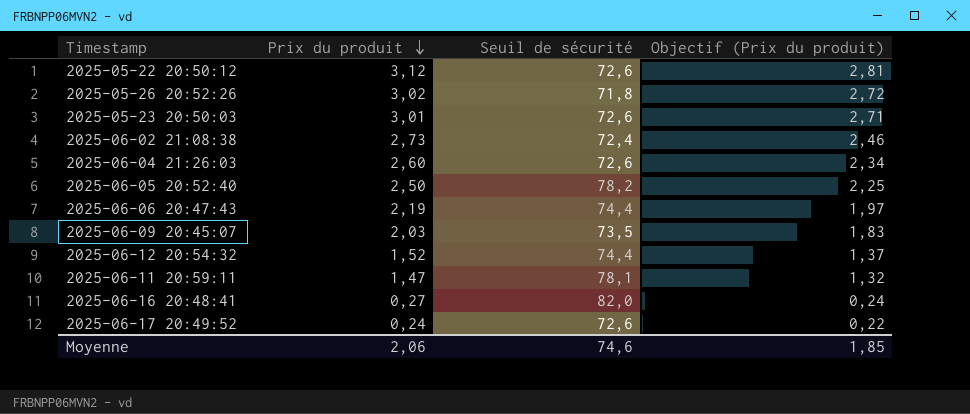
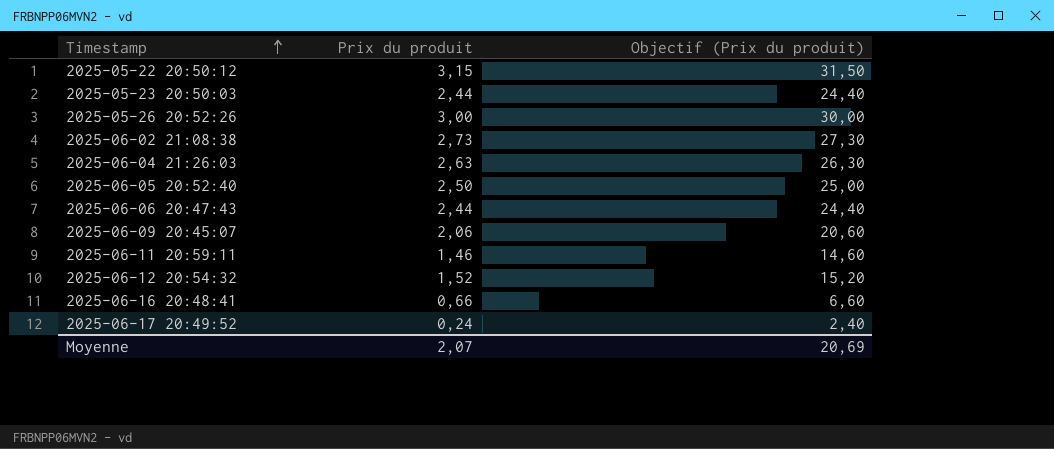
row order: Prix du produit descending -> Timestamp ascending
column Seuil de sécurité | position: 3 -> none
column Objectif (Prix du produit) | formula: [Prix du produit] * 0,9 -> [Prix du produit] * 10
2025-05-22 20:50:12 | Prix du produit: 3,12 -> 3,15
2025-05-23 20:50:03 | Prix du produit: 3,01 -> 2,44
2025-05-26 20:52:26 | Prix du produit: 3,02 -> 3,00
2025-06-04 21:26:03 | Prix du produit: 2,60 -> 2,63
2025-06-06 20:47:43 | Prix du produit: 2,19 -> 2,44
2025-06-09 20:45:07 | Prix du produit: 2,03 -> 2,06
2025-06-11 20:59:11 | Prix du produit: 1,47 -> 1,46
2025-06-16 20:48:41 | Prix du produit: 0,27 -> 0,66
Moyenne | Prix du produit: 2,06 -> 2,07
Moyenne | Objectif (Prix du produit): 1,85 -> 20,69

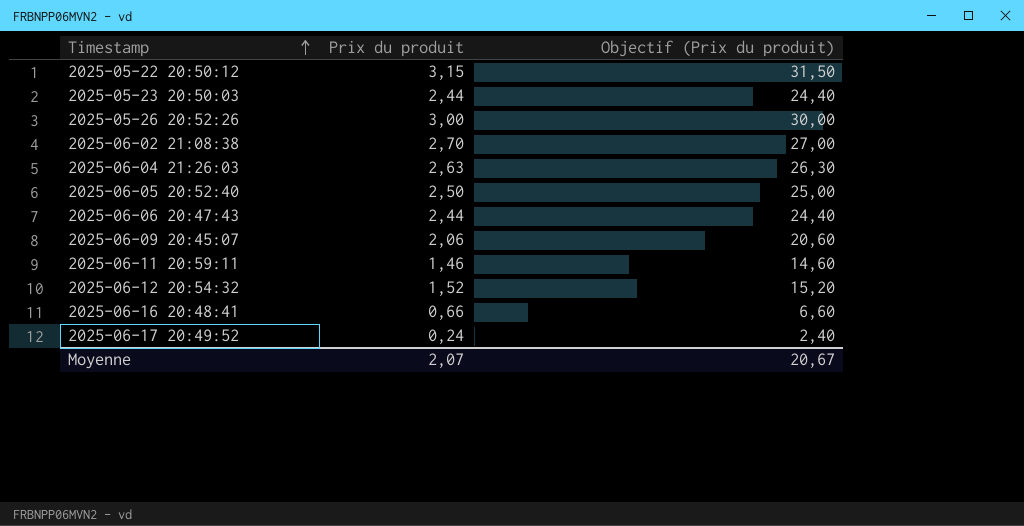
2025-06-02 21:08:38 | Prix du produit: 2,73 -> 2,70
2025-06-02 21:08:38 | Objectif (Prix du produit): 27,30 -> 27,00
Moyenne | Objectif (Prix du produit): 20,69 -> 20,67

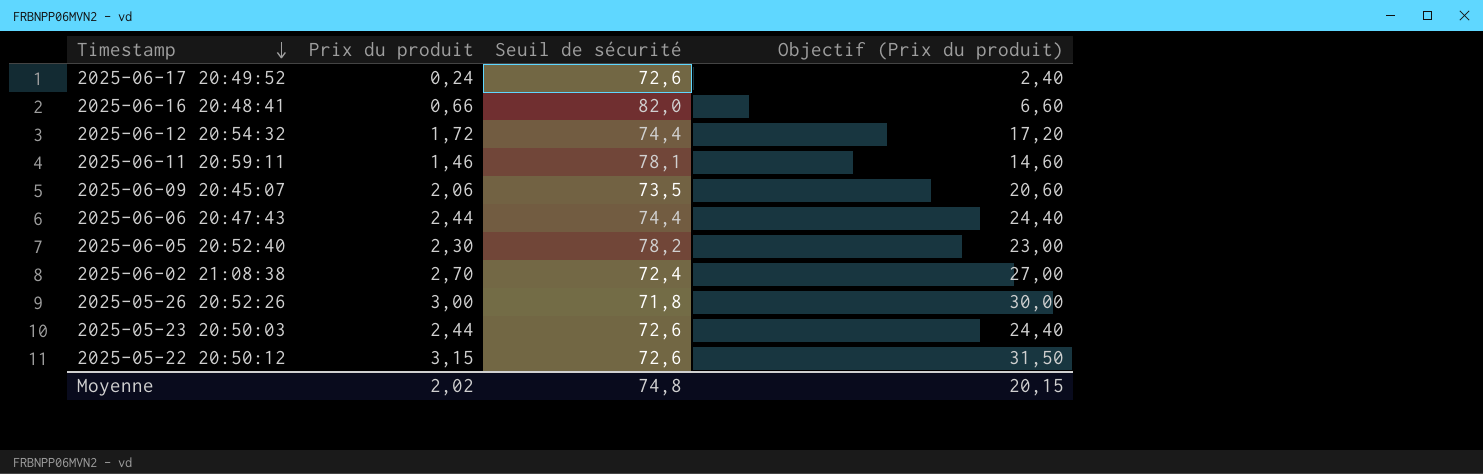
row order: Timestamp ascending -> Timestamp descending
column Seuil de sécurité | position: none -> 3
row 2025-06-04 21:26:03: 2,63 | 26,30 -> none
2025-06-12 20:54:32 | Prix du produit: 1,52 -> 1,72
2025-06-12 20:54:32 | Objectif (Prix du produit): 15,20 -> 17,20
2025-06-05 20:52:40 | Prix du produit: 2,50 -> 2,30
2025-06-05 20:52:40 | Objectif (Prix du produit): 25,00 -> 23,00
Moyenne | Prix du produit: 2,07 -> 2,02
Moyenne | Objectif (Prix du produit): 20,67 -> 20,15

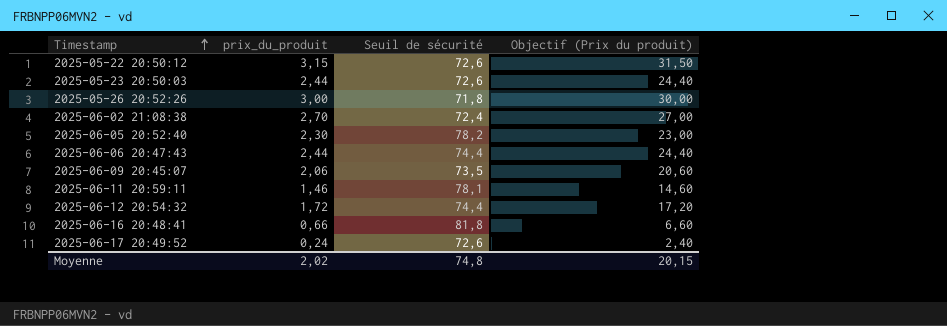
row order: Timestamp descending -> Timestamp ascending
column name: Prix du produit -> prix_du_produit
2025-06-16 20:48:41 | Seuil de sécurité: 82,0 -> 81,8

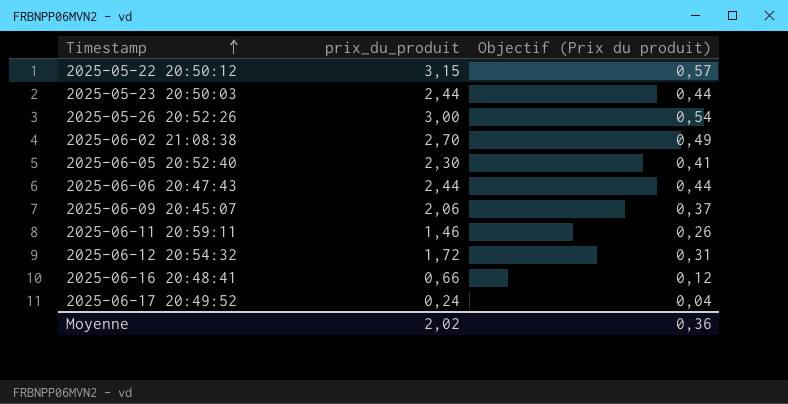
column Seuil de sécurité | position: 3 -> none
column Objectif (Prix du produit) | formula: [prix_du_produit] * 10 -> [prix_du_produit] * 0,18
Moyenne | Objectif (Prix du produit): 20,15 -> 0,36

